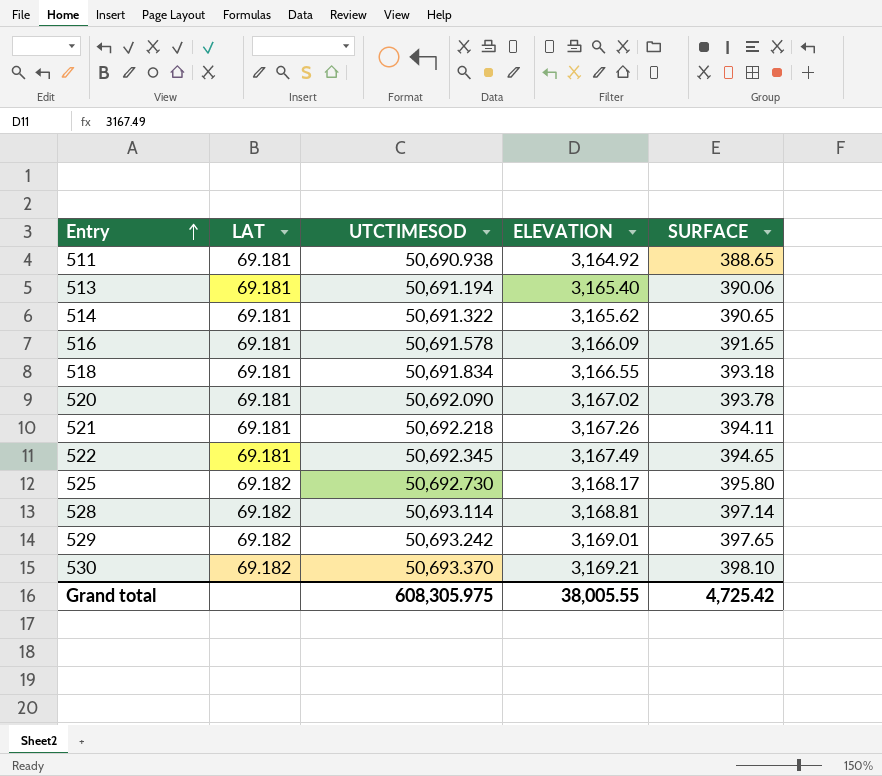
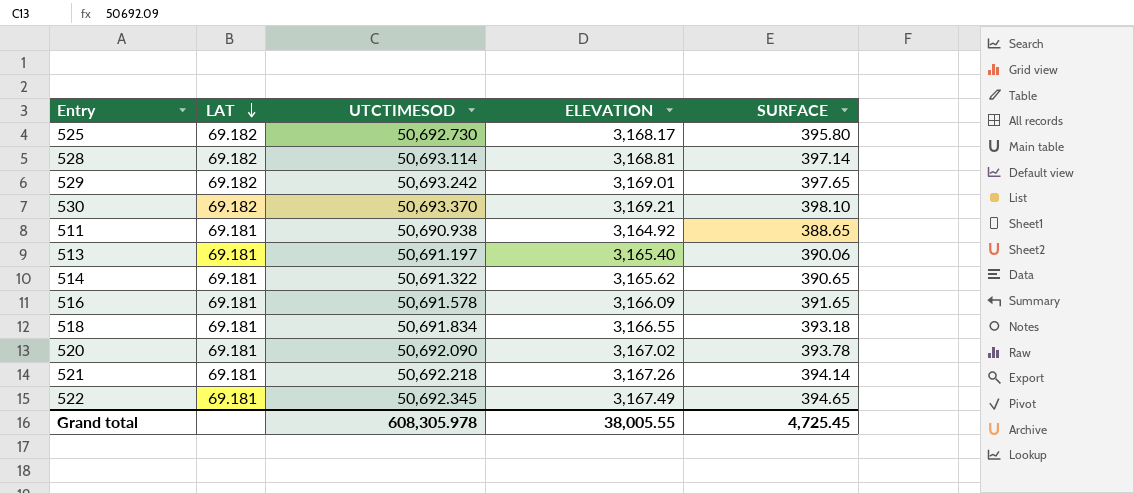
row order: Entry ascending -> LAT descending
513 | UTCTIMESOD: 50,691.194 -> 50,691.197
521 | SURFACE: 394.11 -> 394.14
Grand total | UTCTIMESOD: 608,305.975 -> 608,305.978
Grand total | SURFACE: 4,725.42 -> 4,725.45

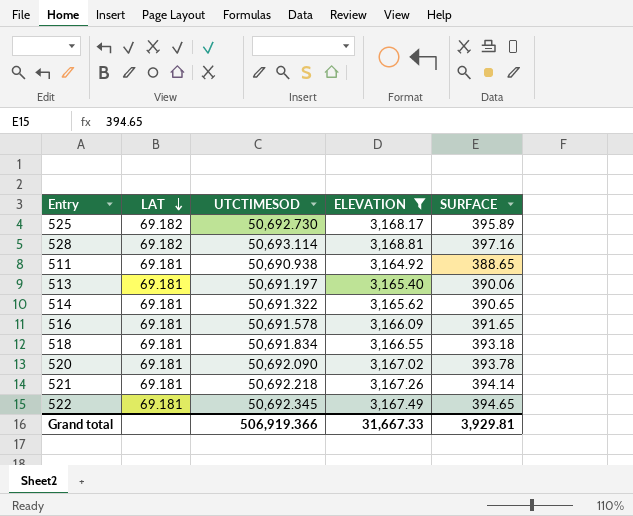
filter: none -> ELEVATION <= 3,168.81
525 | SURFACE: 395.80 -> 395.89
528 | SURFACE: 397.14 -> 397.16
Grand total | UTCTIMESOD: 608,305.978 -> 506,919.366
Grand total | ELEVATION: 38,005.55 -> 31,667.33
Grand total | SURFACE: 4,725.45 -> 3,929.81

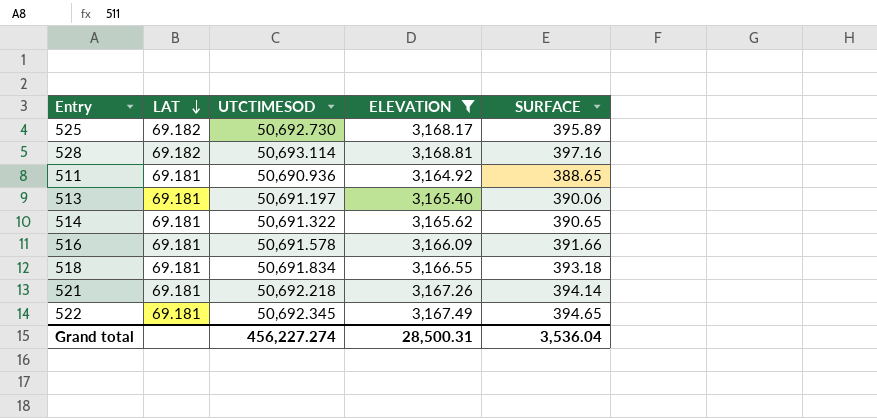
row 520: 69.181 | 50,692.090 | 3,167.02 | 393.78 -> none
511 | UTCTIMESOD: 50,690.938 -> 50,690.936
516 | SURFACE: 391.65 -> 391.66
Grand total | UTCTIMESOD: 506,919.366 -> 456,227.274
Grand total | ELEVATION: 31,667.33 -> 28,500.31
Grand total | SURFACE: 3,929.81 -> 3,536.04

